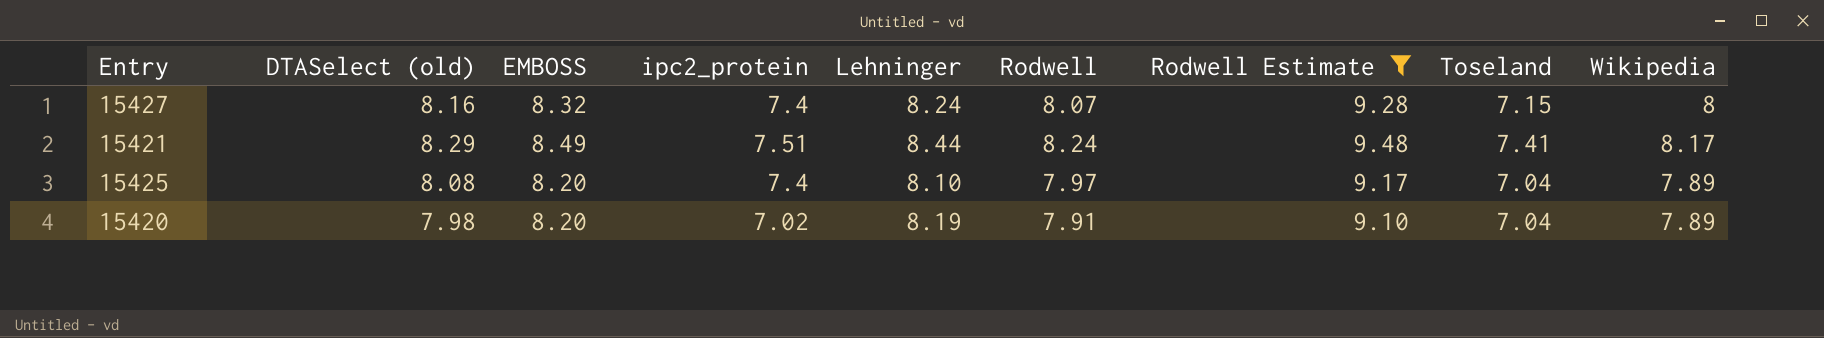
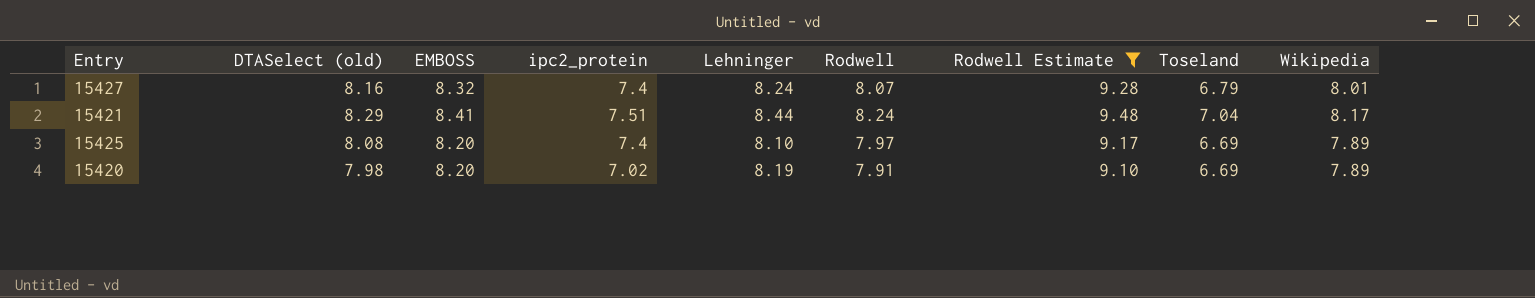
15427 | Toseland: 7.15 -> 6.79
15427 | Wikipedia: 8 -> 8.01
15421 | EMBOSS: 8.49 -> 8.41
15421 | Toseland: 7.41 -> 7.04
15425 | Toseland: 7.04 -> 6.69
15420 | Toseland: 7.04 -> 6.69

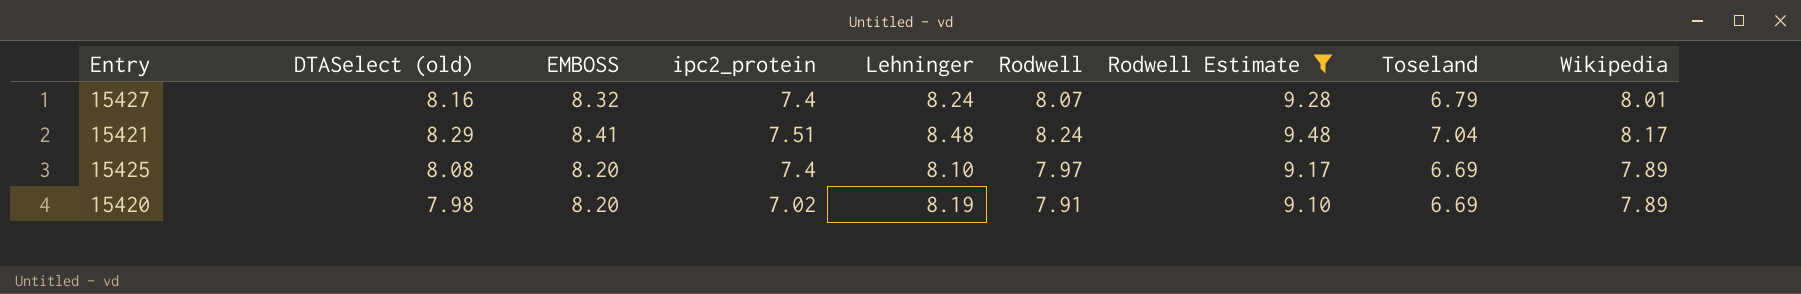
15421 | Lehninger: 8.44 -> 8.48

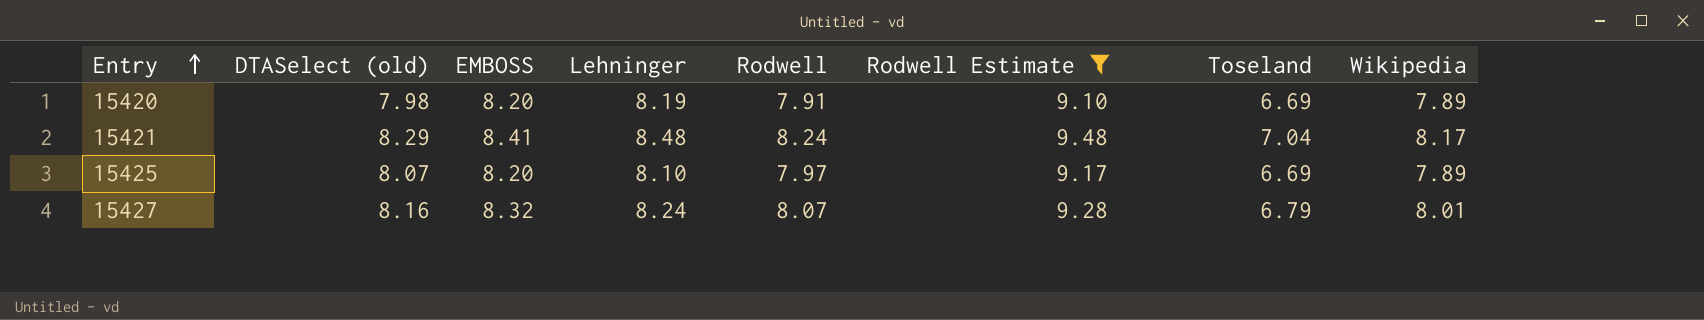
row order: none -> Entry ascending
column ipc2_protein | position: 4 -> none
15425 | DTASelect (old): 8.08 -> 8.07

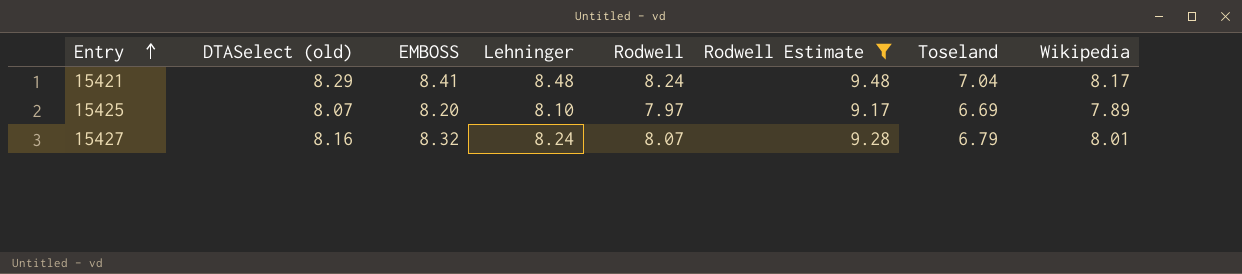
row 15420: 7.98 | 8.20 | 8.19 | 7.91 | 9.10 | 6.69 | 7.89 -> none

